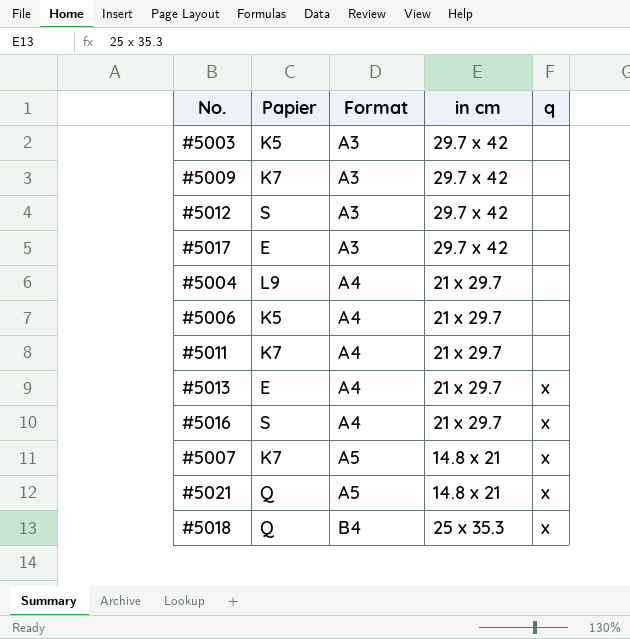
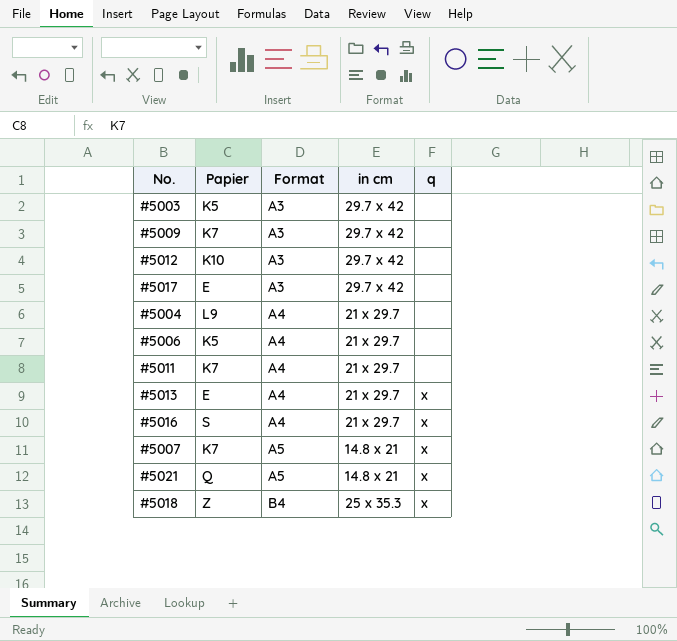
#5012 | Papier: S -> K10
#5018 | Papier: Q -> Z

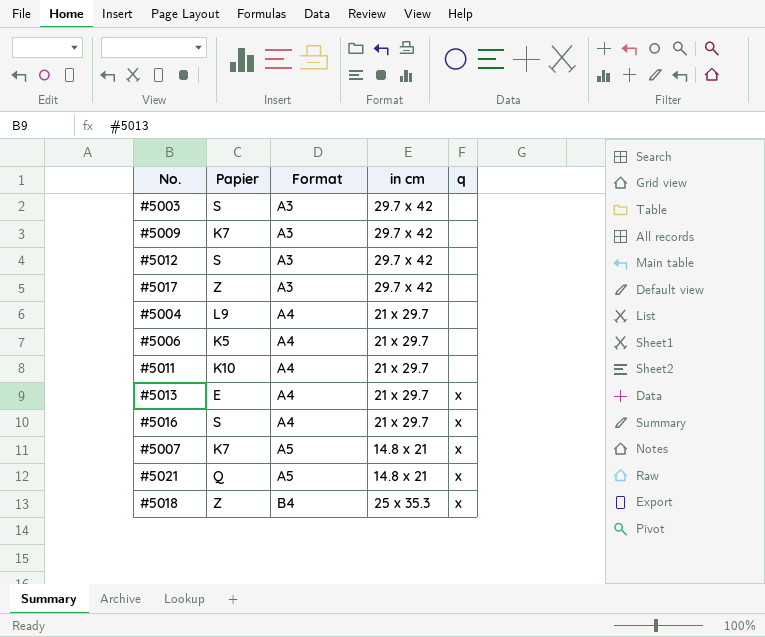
#5003 | Papier: K5 -> S
#5012 | Papier: K10 -> S
#5017 | Papier: E -> Z
#5011 | Papier: K7 -> K10

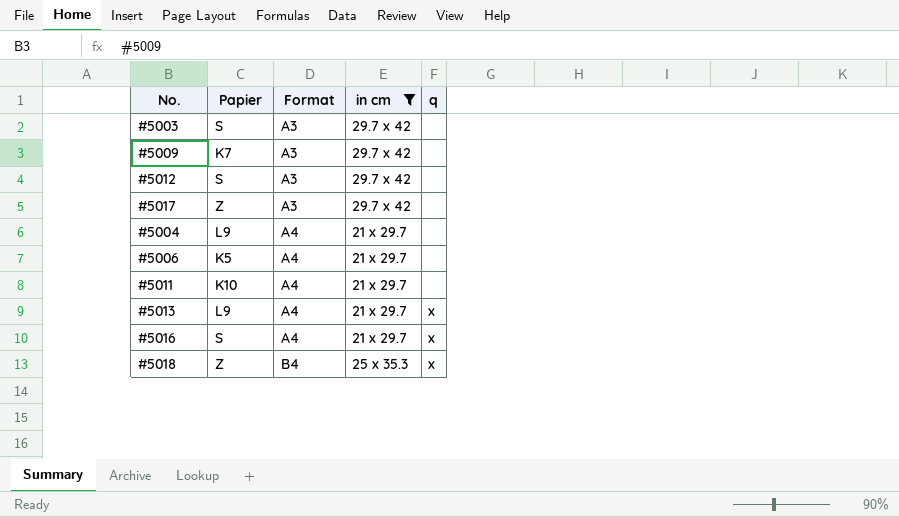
filter: none -> in cm != 14.8 x 21
#5013 | Papier: E -> L9

